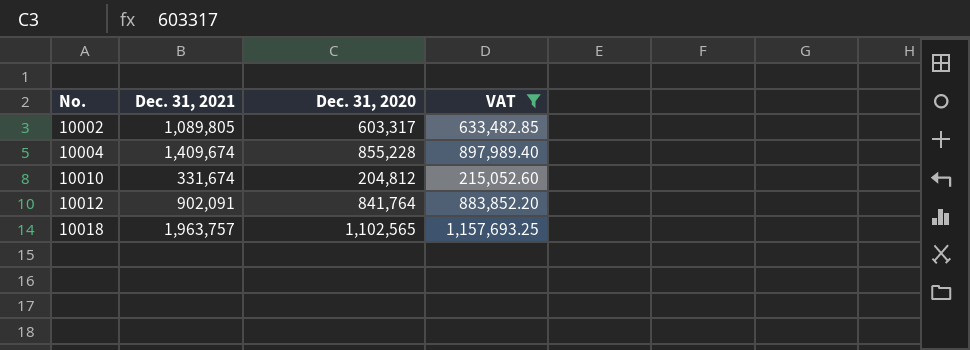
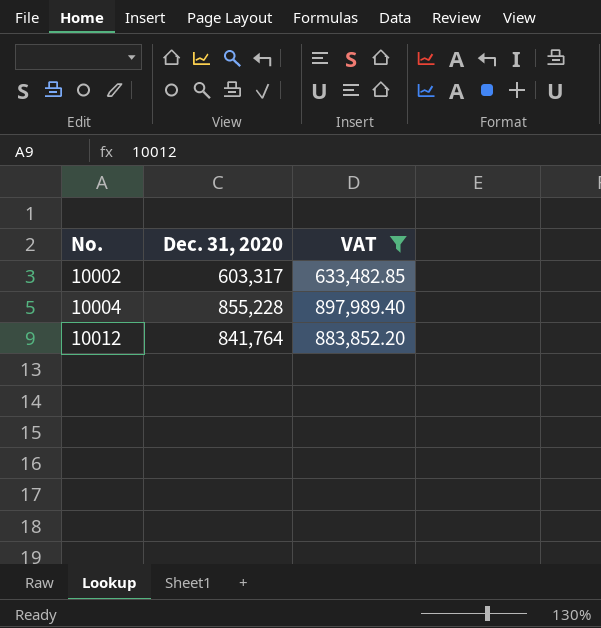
column Dec. 31, 2021 | position: 2 -> none
row 10010: 331,674 | 204,812 | 215,052.60 -> none
row 10018: 1,963,757 | 1,102,565 | 1,157,693.25 -> none

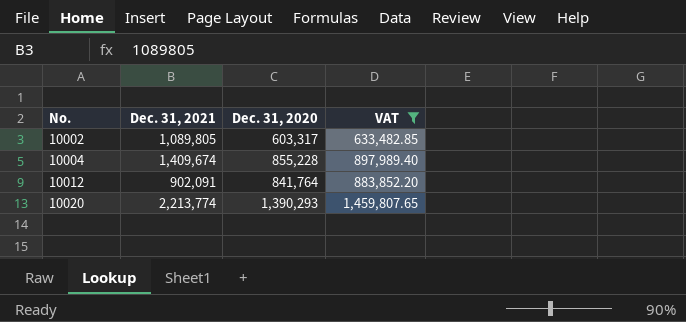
column Dec. 31, 2021 | position: none -> 2
row 10020: none -> 2,213,774 | 1,390,293 | 1,459,807.65

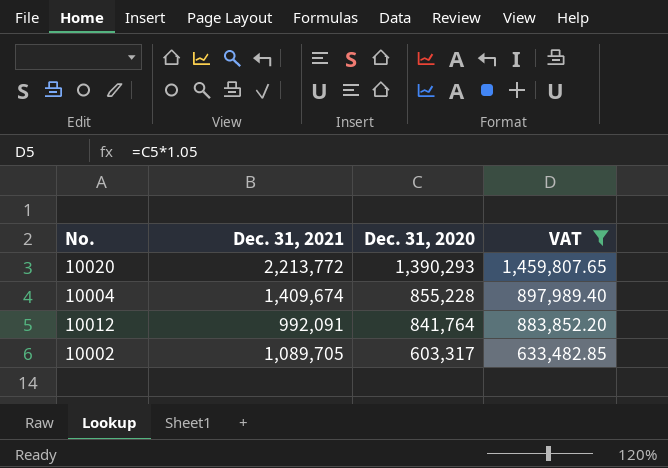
row order: No. ascending -> Dec. 31, 2020 descending
10020 | Dec. 31, 2021: 2,213,774 -> 2,213,772
10012 | Dec. 31, 2021: 902,091 -> 992,091
10002 | Dec. 31, 2021: 1,089,805 -> 1,089,705

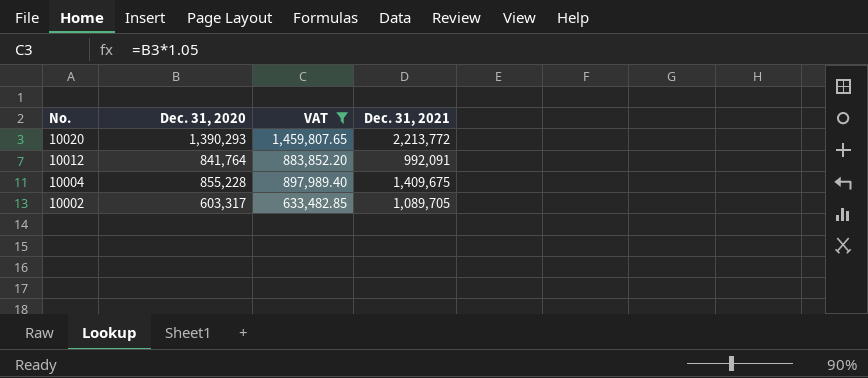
row order: Dec. 31, 2020 descending -> No. descending
column Dec. 31, 2021 | position: 2 -> 4
10004 | Dec. 31, 2021: 1,409,674 -> 1,409,675

